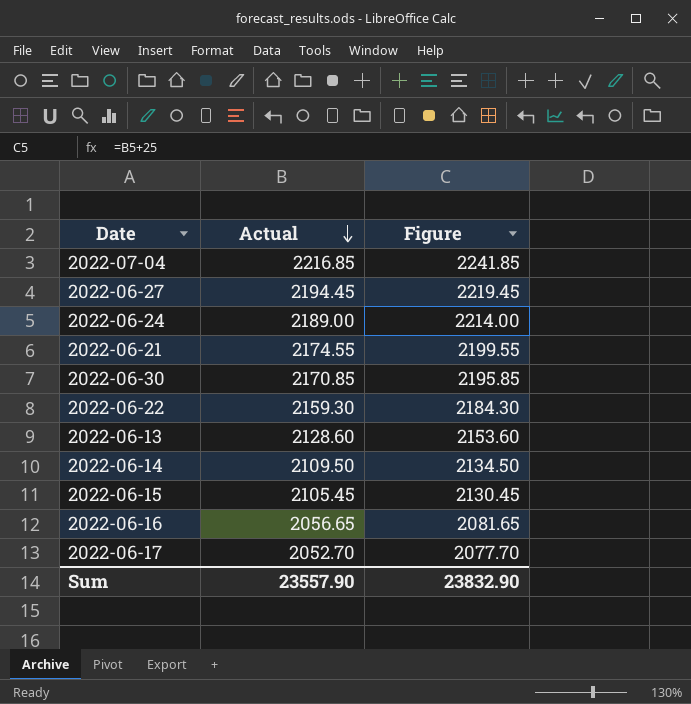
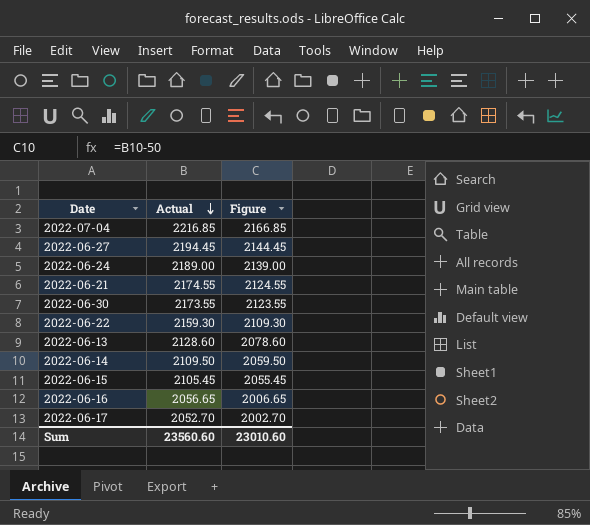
column Figure | formula: [Actual] + 25 -> [Actual] - 50
2022-06-30 | Actual: 2170.85 -> 2173.55
Sum | Actual: 23557.90 -> 23560.60
Sum | Figure: 23832.90 -> 23010.60

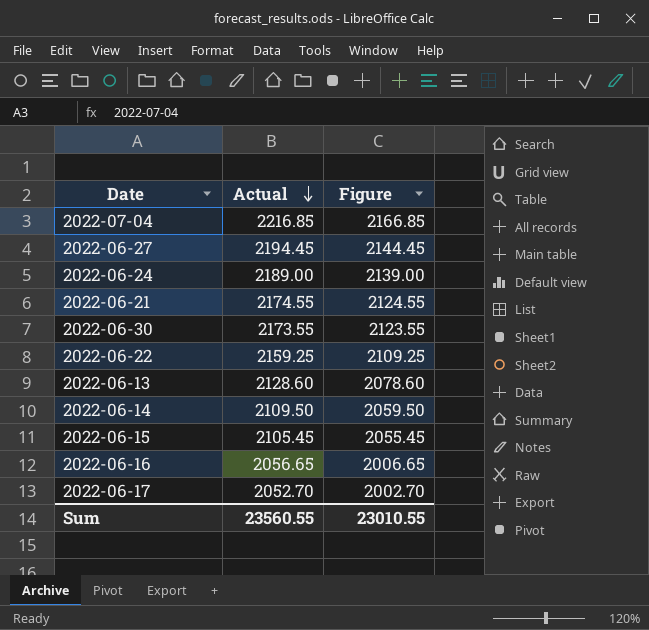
2022-06-22 | Actual: 2159.30 -> 2159.25
2022-06-22 | Figure: 2109.30 -> 2109.25
Sum | Actual: 23560.60 -> 23560.55
Sum | Figure: 23010.60 -> 23010.55

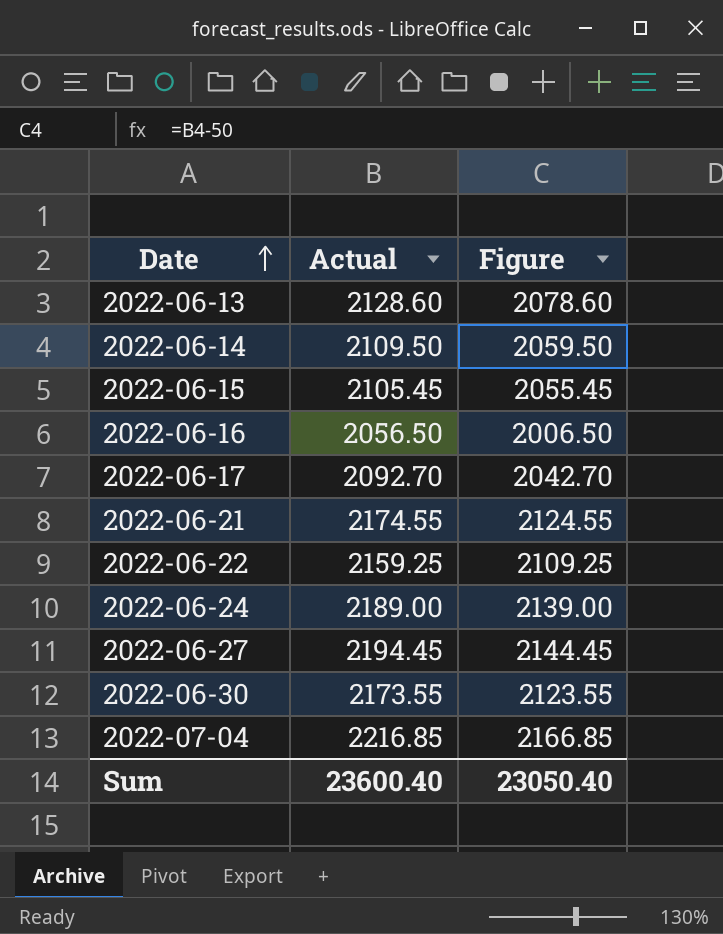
row order: Actual descending -> Date ascending
2022-06-16 | Actual: 2056.65 -> 2056.50
2022-06-16 | Figure: 2006.65 -> 2006.50
2022-06-17 | Actual: 2052.70 -> 2092.70
2022-06-17 | Figure: 2002.70 -> 2042.70
Sum | Actual: 23560.55 -> 23600.40
Sum | Figure: 23010.55 -> 23050.40

